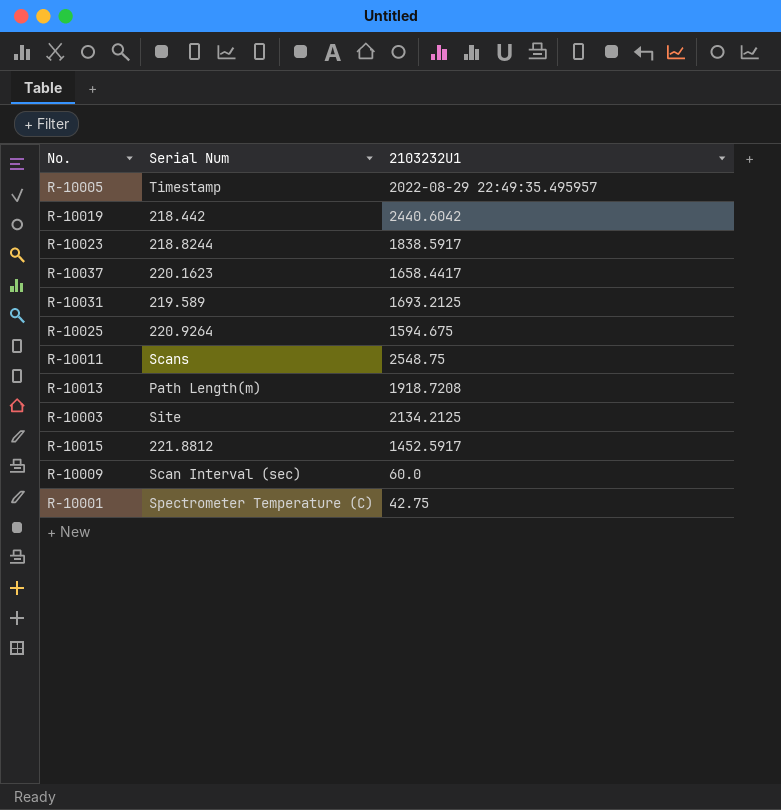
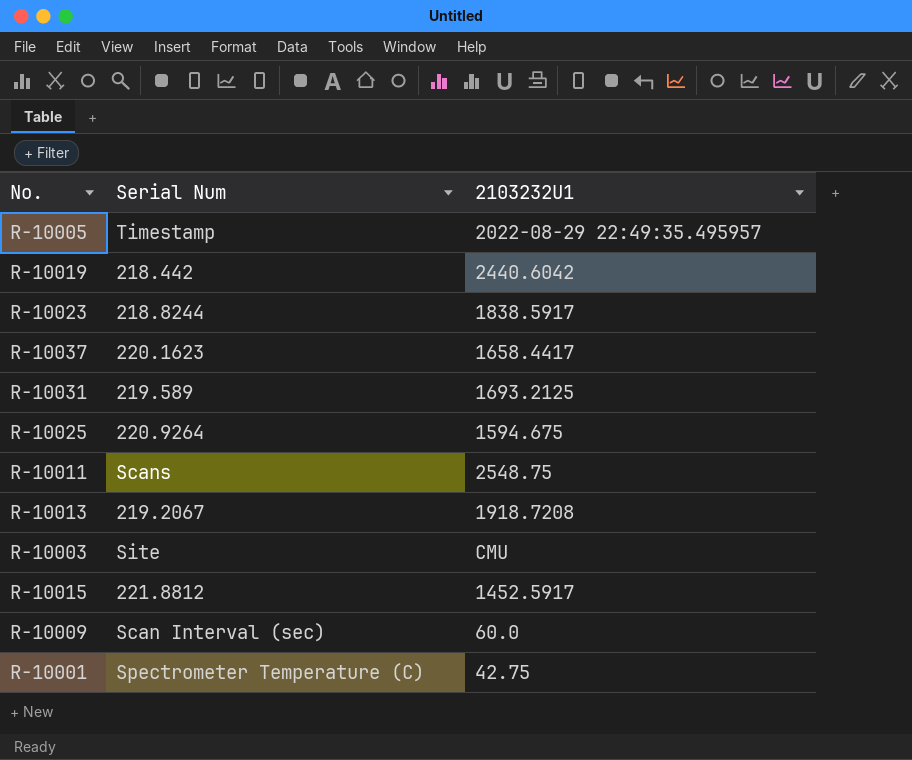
R-10013 | Serial Num: Path Length(m) -> 219.2067
R-10003 | 2103232U1: 2134.2125 -> CMU

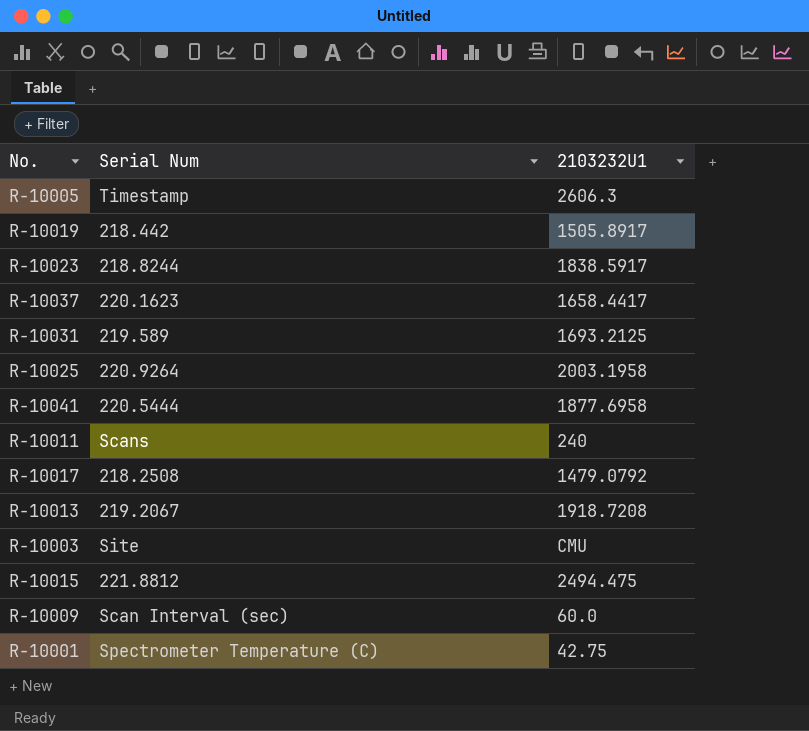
R-10005 | 2103232U1: 2022-08-29 22:49:35.495957 -> 2606.3
R-10019 | 2103232U1: 2440.6042 -> 1505.8917
R-10025 | 2103232U1: 1594.675 -> 2003.1958
row R-10041: none -> 220.5444 | 1877.6958
R-10011 | 2103232U1: 2548.75 -> 240
row R-10017: none -> 218.2508 | 1479.0792
R-10015 | 2103232U1: 1452.5917 -> 2494.475

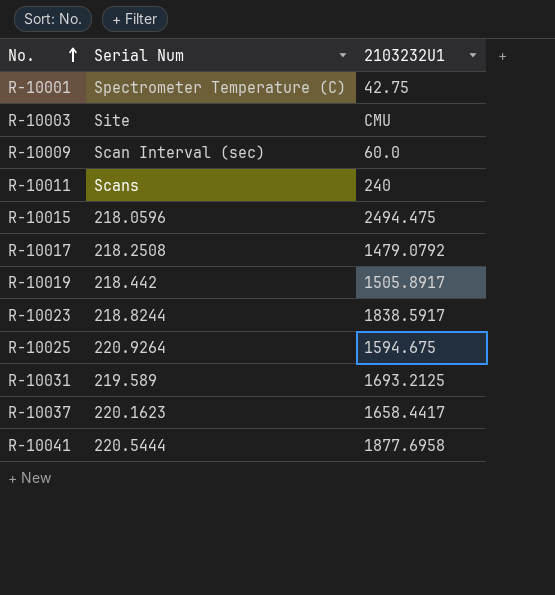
row order: none -> No. ascending
row R-10005: Timestamp | 2606.3 -> none
row R-10013: 219.2067 | 1918.7208 -> none
R-10015 | Serial Num: 221.8812 -> 218.0596
R-10025 | 2103232U1: 2003.1958 -> 1594.675

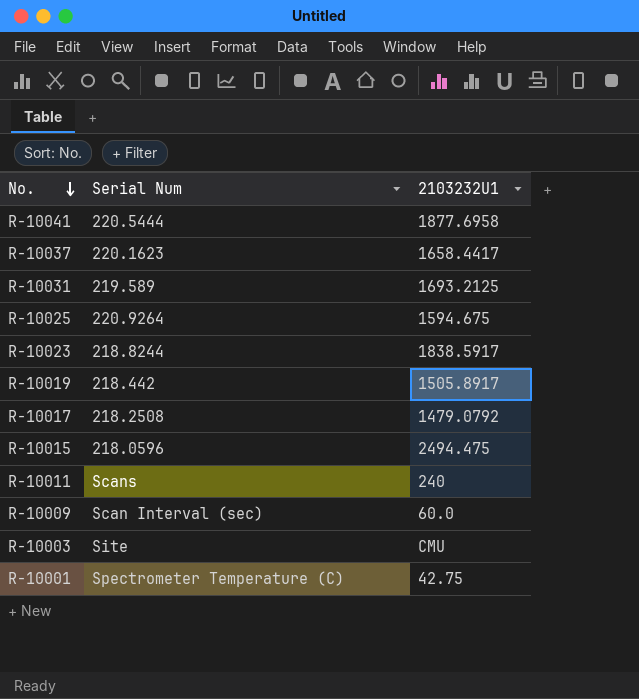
row order: No. ascending -> No. descending

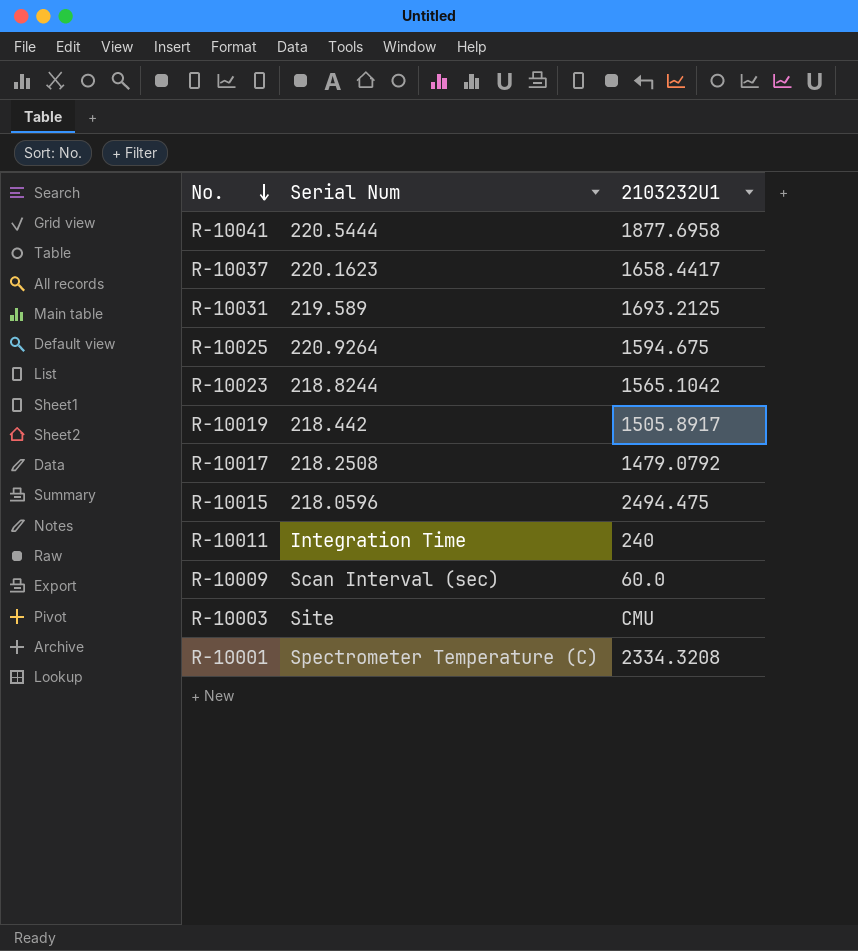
R-10023 | 2103232U1: 1838.5917 -> 1565.1042
R-10011 | Serial Num: Scans -> Integration Time
R-10001 | 2103232U1: 42.75 -> 2334.3208

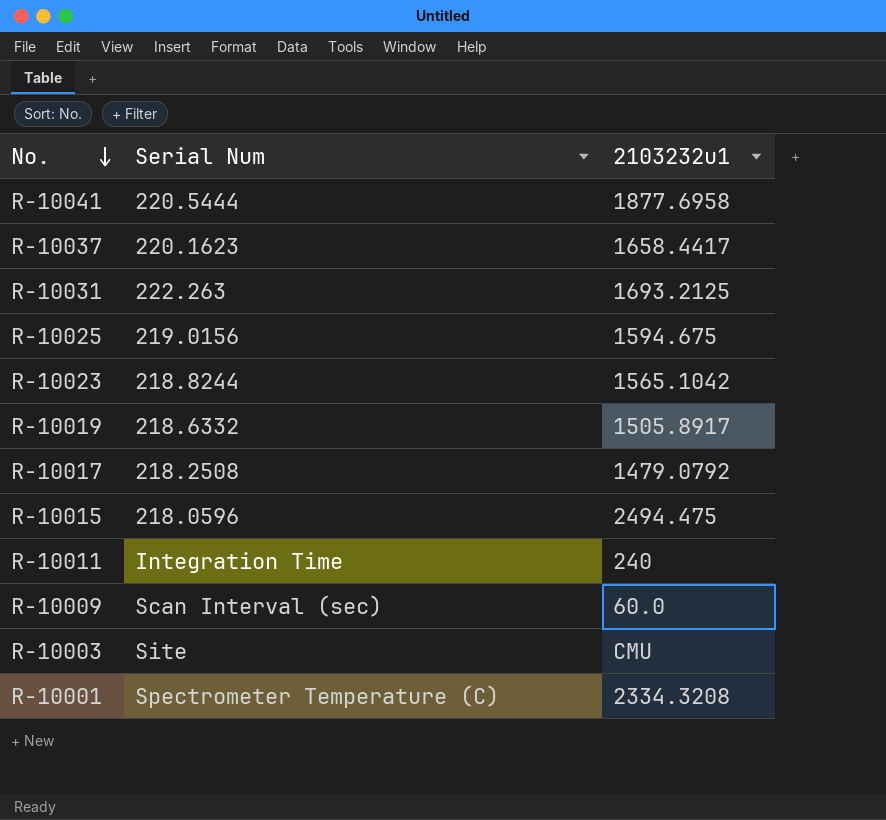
column name: 2103232U1 -> 2103232u1
R-10031 | Serial Num: 219.589 -> 222.263
R-10025 | Serial Num: 220.9264 -> 219.0156
R-10019 | Serial Num: 218.442 -> 218.6332

